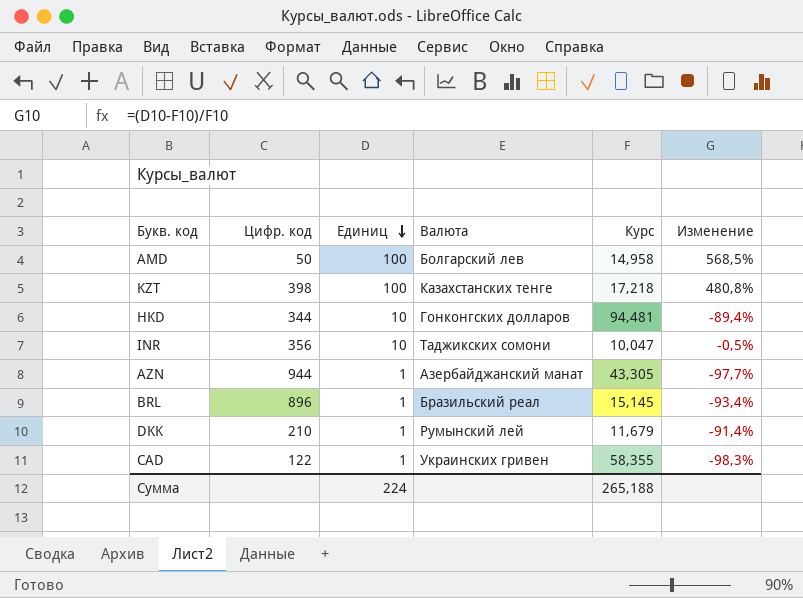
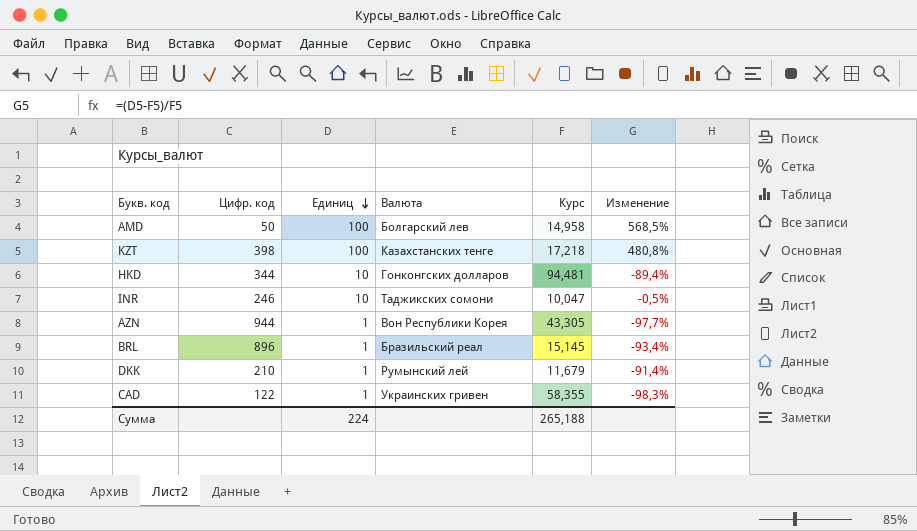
INR | Цифр. код: 356 -> 246
AZN | Валюта: Азербайджанский манат -> Вон Республики Корея

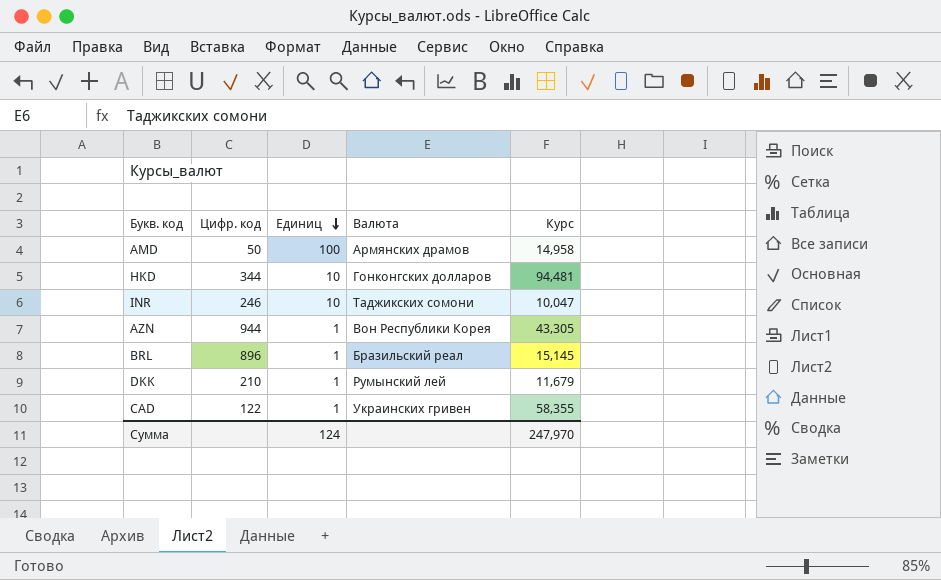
column Изменение | formula: ([Единиц] - [Курс]) / [Курс] -> none
row KZT: 398 | 100 | Казахстанских тенге | 17,218 | 480,8% -> none
AMD | Валюта: Болгарский лев -> Армянских драмов
Сумма | Единиц: 224 -> 124
Сумма | Курс: 265,188 -> 247,970

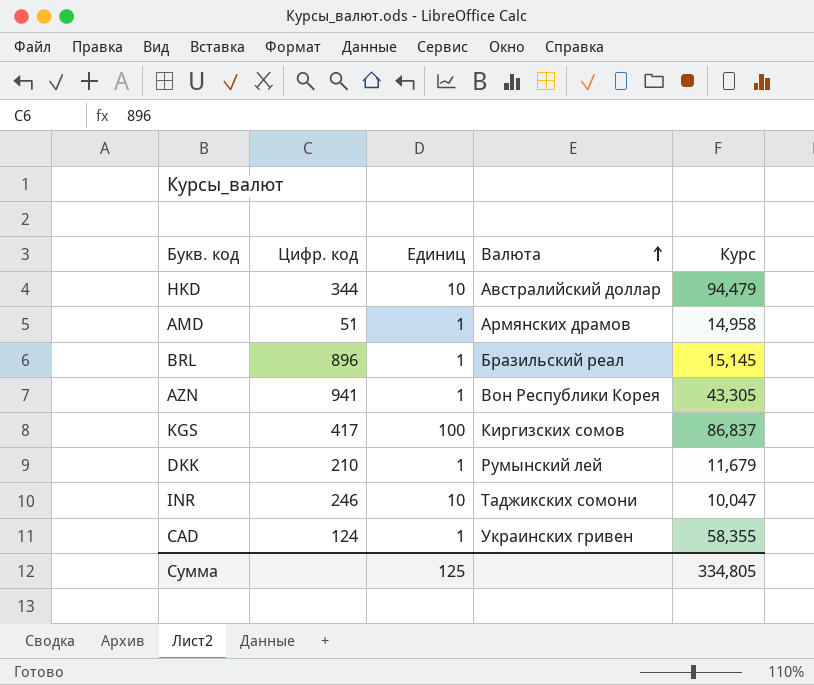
row order: Единиц descending -> Валюта ascending
HKD | Валюта: Гонконгских долларов -> Австралийский доллар
HKD | Курс: 94,481 -> 94,479
AMD | Цифр. код: 50 -> 51
AMD | Единиц: 100 -> 1
AZN | Цифр. код: 944 -> 941
row KGS: none -> 417 | 100 | Киргизских сомов | 86,837
CAD | Цифр. код: 122 -> 124
Сумма | Единиц: 124 -> 125
Сумма | Курс: 247,970 -> 334,805

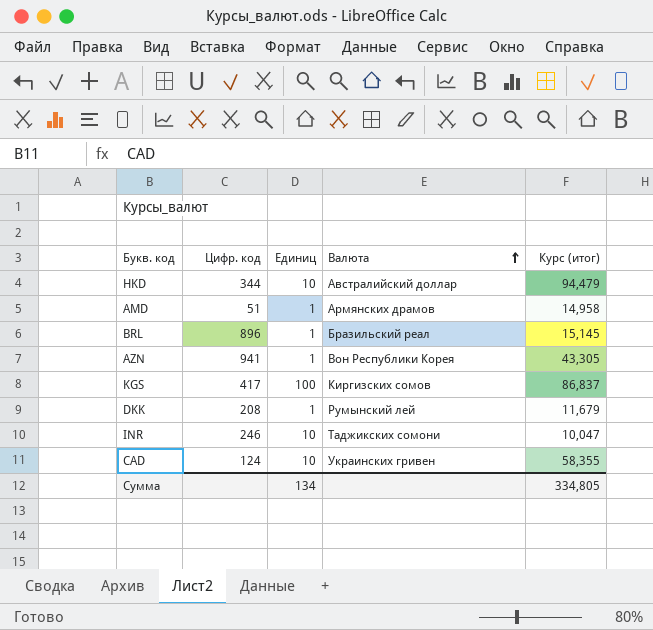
column name: Курс -> Курс (итог)
DKK | Цифр. код: 210 -> 208
CAD | Единиц: 1 -> 10
Сумма | Единиц: 125 -> 134

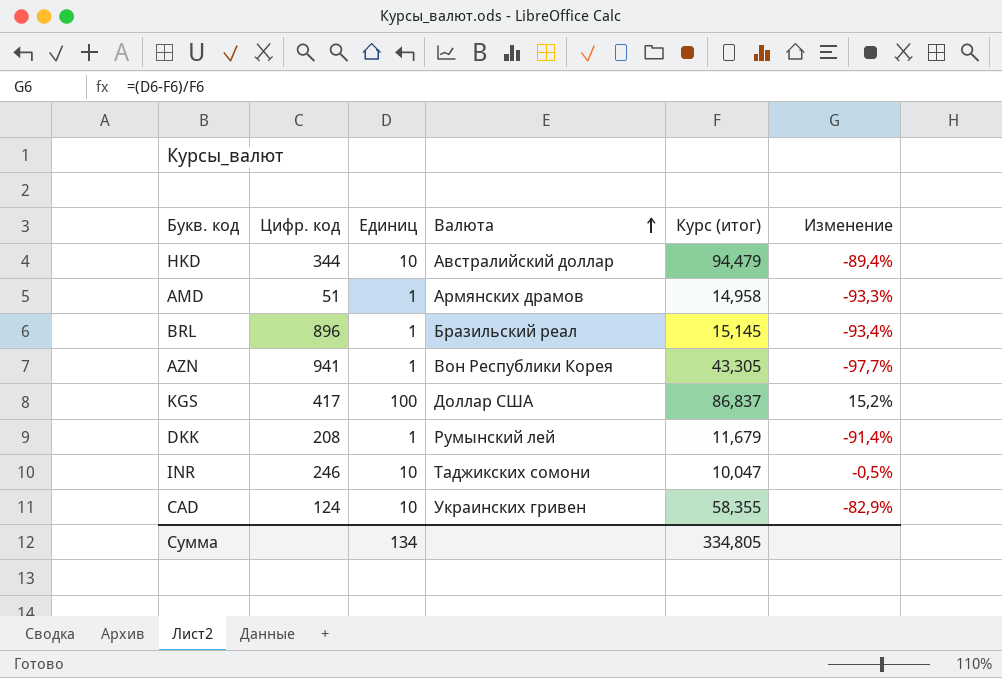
column Изменение | formula: none -> ([Единиц] - [Курс (итог)]) / [Курс (итог)]
KGS | Валюта: Киргизских сомов -> Доллар США

